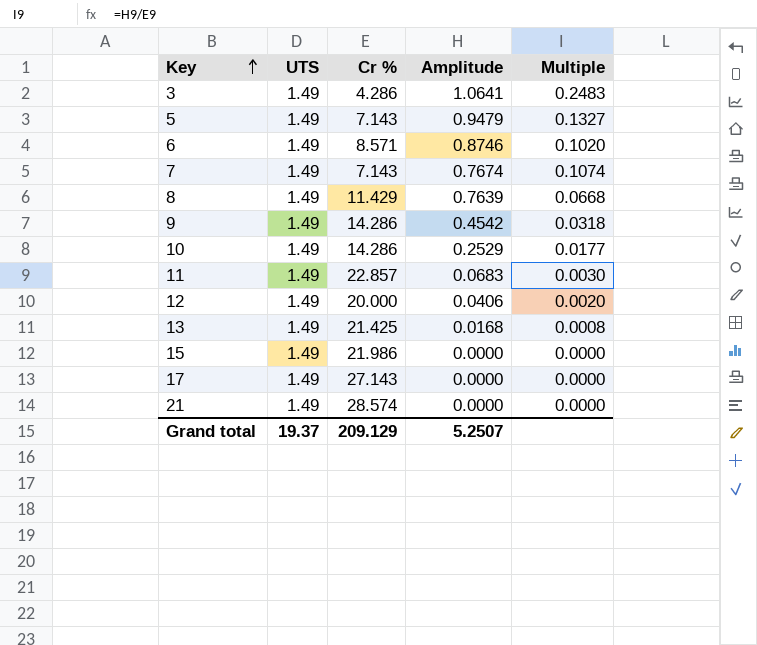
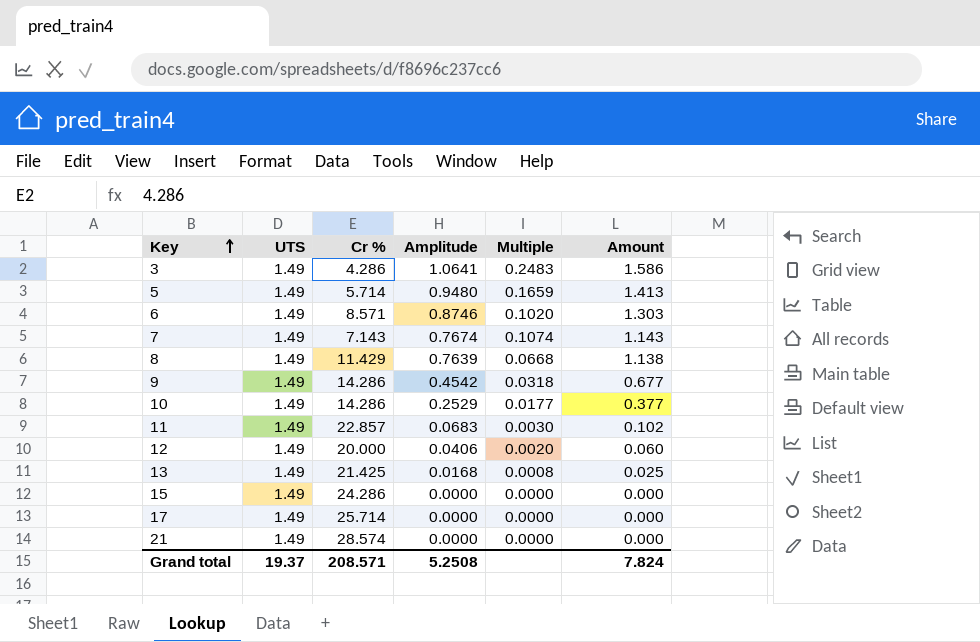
column Amount | formula: none -> [UTS] * [Amplitude]
5 | Cr %: 7.143 -> 5.714
5 | Amplitude: 0.9479 -> 0.9480
5 | Multiple: 0.1327 -> 0.1659
15 | Cr %: 21.986 -> 24.286
17 | Cr %: 27.143 -> 25.714
Grand total | Cr %: 209.129 -> 208.571
Grand total | Amplitude: 5.2507 -> 5.2508

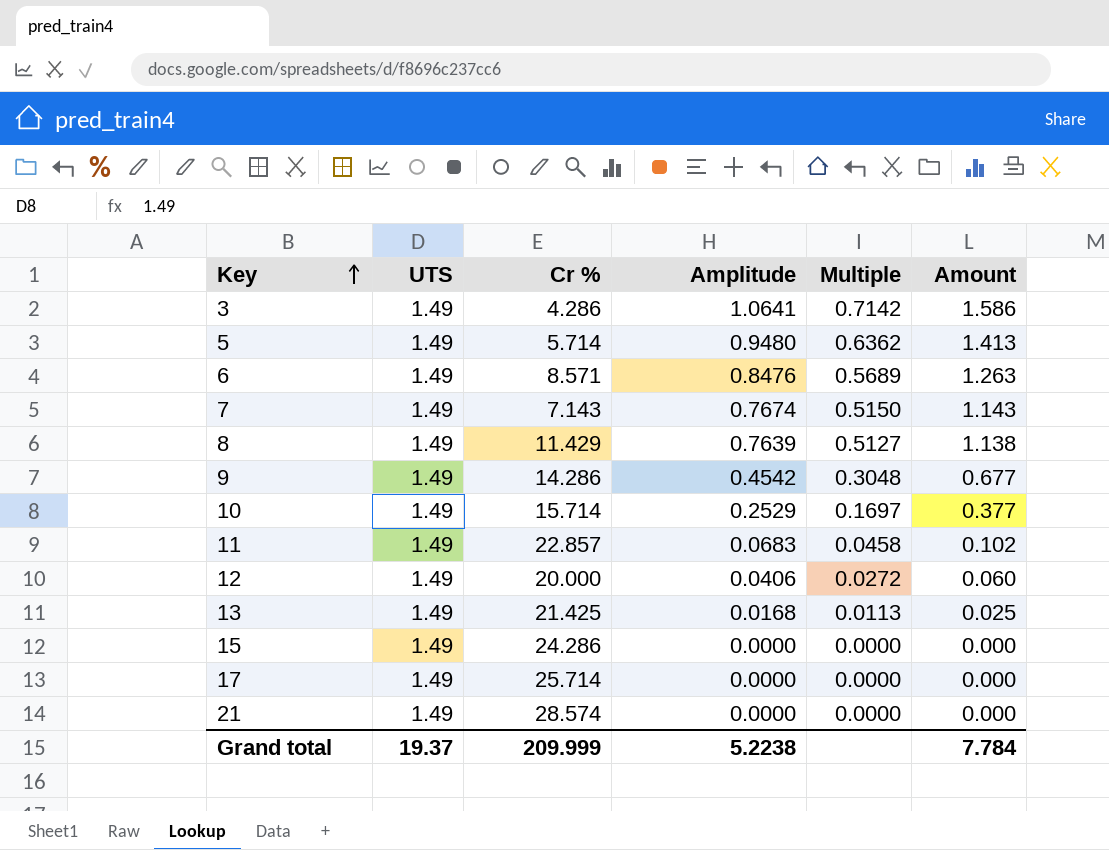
column Multiple | formula: [Amplitude] / [Cr %] -> [Amplitude] / [UTS]
6 | Amplitude: 0.8746 -> 0.8476
6 | Amount: 1.303 -> 1.263
10 | Cr %: 14.286 -> 15.714
Grand total | Cr %: 208.571 -> 209.999
Grand total | Amplitude: 5.2508 -> 5.2238
Grand total | Amount: 7.824 -> 7.784

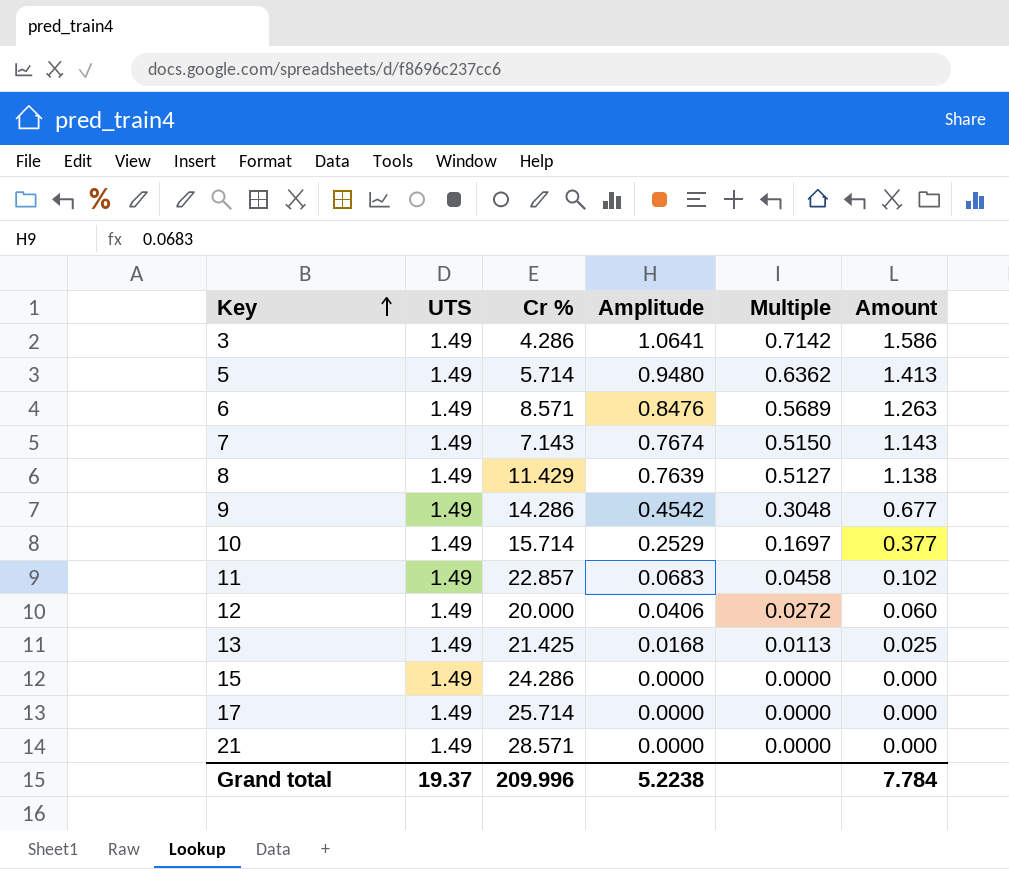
21 | Cr %: 28.574 -> 28.571
Grand total | Cr %: 209.999 -> 209.996

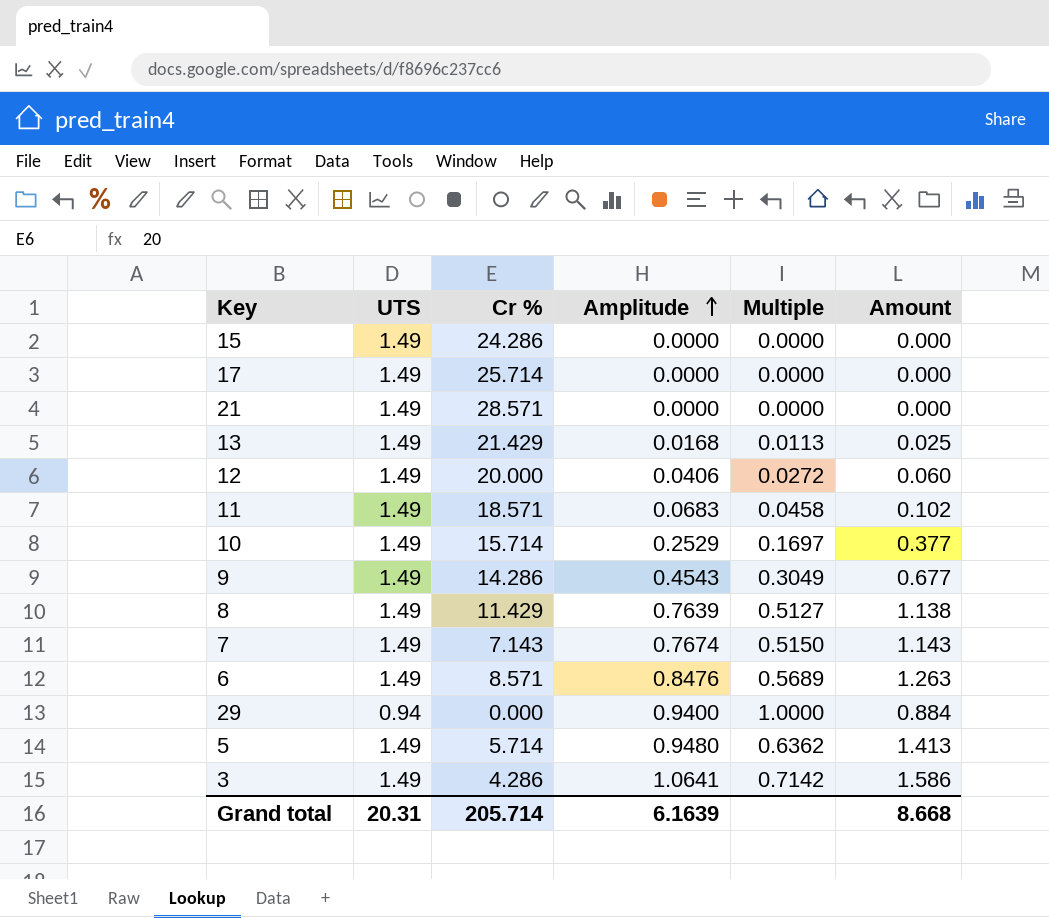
row order: Key ascending -> Amplitude ascending
13 | Cr %: 21.425 -> 21.429
11 | Cr %: 22.857 -> 18.571
9 | Amplitude: 0.4542 -> 0.4543
9 | Multiple: 0.3048 -> 0.3049
row 29: none -> 0.94 | 0.000 | 0.9400 | 1.0000 | 0.884
Grand total | UTS: 19.37 -> 20.31
Grand total | Cr %: 209.996 -> 205.714
Grand total | Amplitude: 5.2238 -> 6.1639
Grand total | Amount: 7.784 -> 8.668

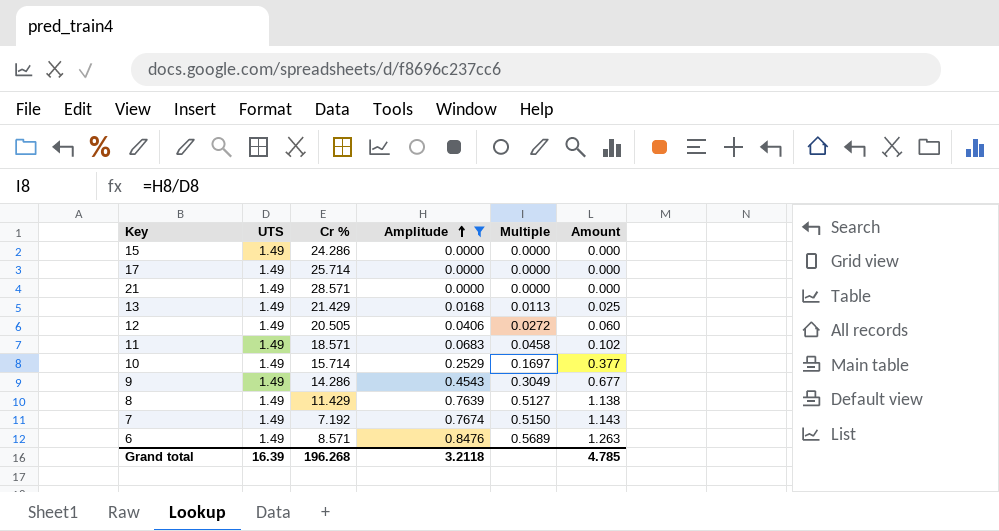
filter: none -> Amplitude <= 0.8476
12 | Cr %: 20.000 -> 20.505
7 | Cr %: 7.143 -> 7.192
Grand total | UTS: 20.31 -> 16.39
Grand total | Cr %: 205.714 -> 196.268
Grand total | Amplitude: 6.1639 -> 3.2118
Grand total | Amount: 8.668 -> 4.785

